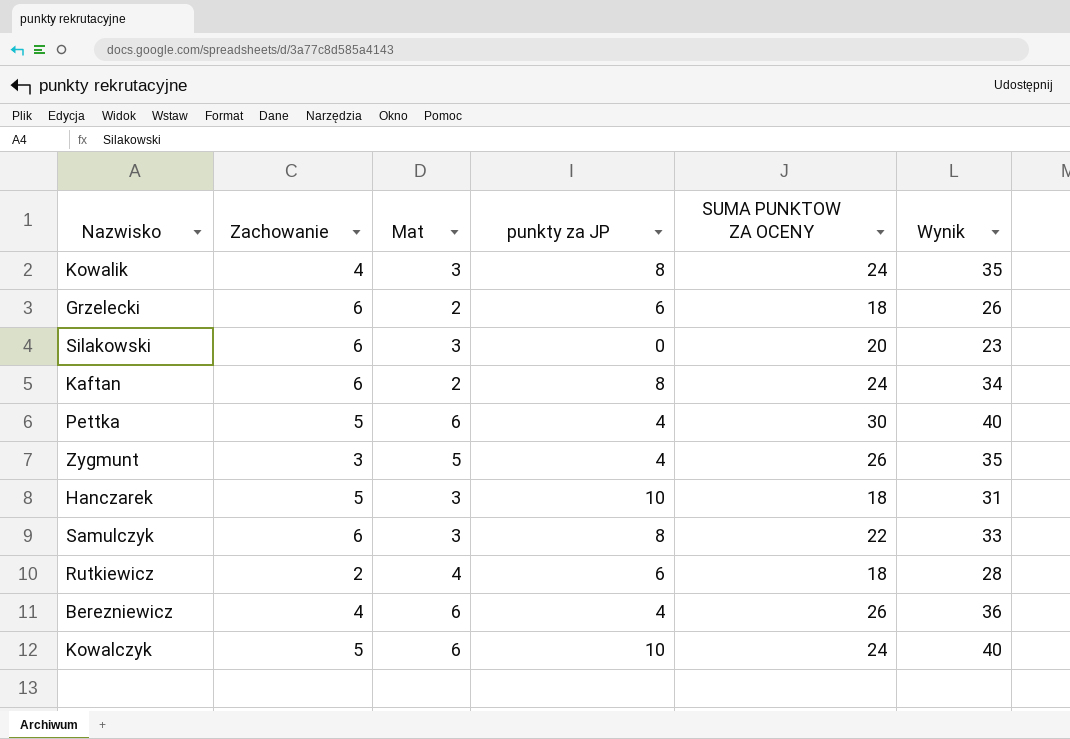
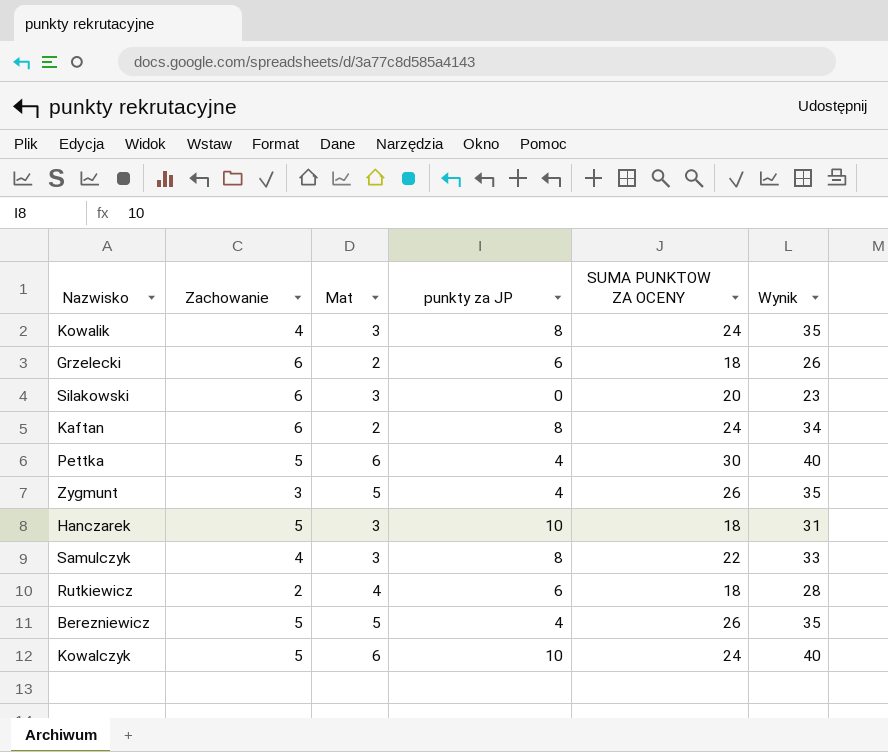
Samulczyk | Zachowanie: 6 -> 4
Berezniewicz | Zachowanie: 4 -> 5
Berezniewicz | Mat: 6 -> 5
Berezniewicz | Wynik: 36 -> 35

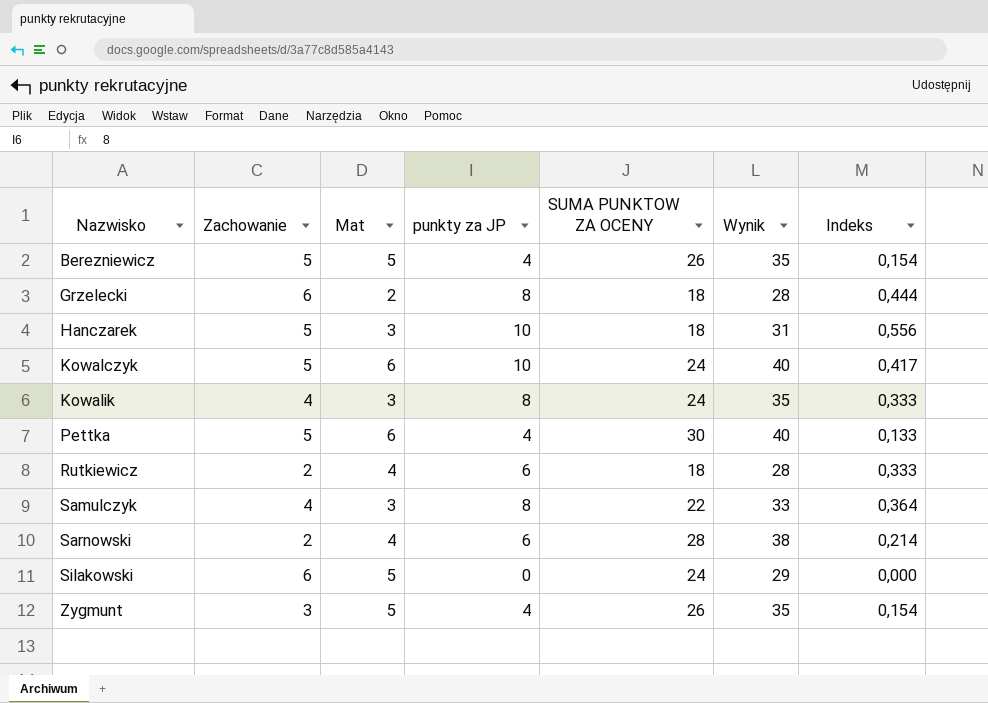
row order: none -> Nazwisko ascending
column Indeks | formula: none -> [punkty za JP] / [SUMA PUNKTOW ZA OCENY]
row Kaftan: 6 | 2 | 8 | 24 | 34 -> none
Grzelecki | punkty za JP: 6 -> 8
Grzelecki | Wynik: 26 -> 28
row Sarnowski: none -> 2 | 4 | 6 | 28 | 38 | 0,214
Silakowski | Mat: 3 -> 5
Silakowski | SUMA PUNKTOW ZA OCENY: 20 -> 24
Silakowski | Wynik: 23 -> 29

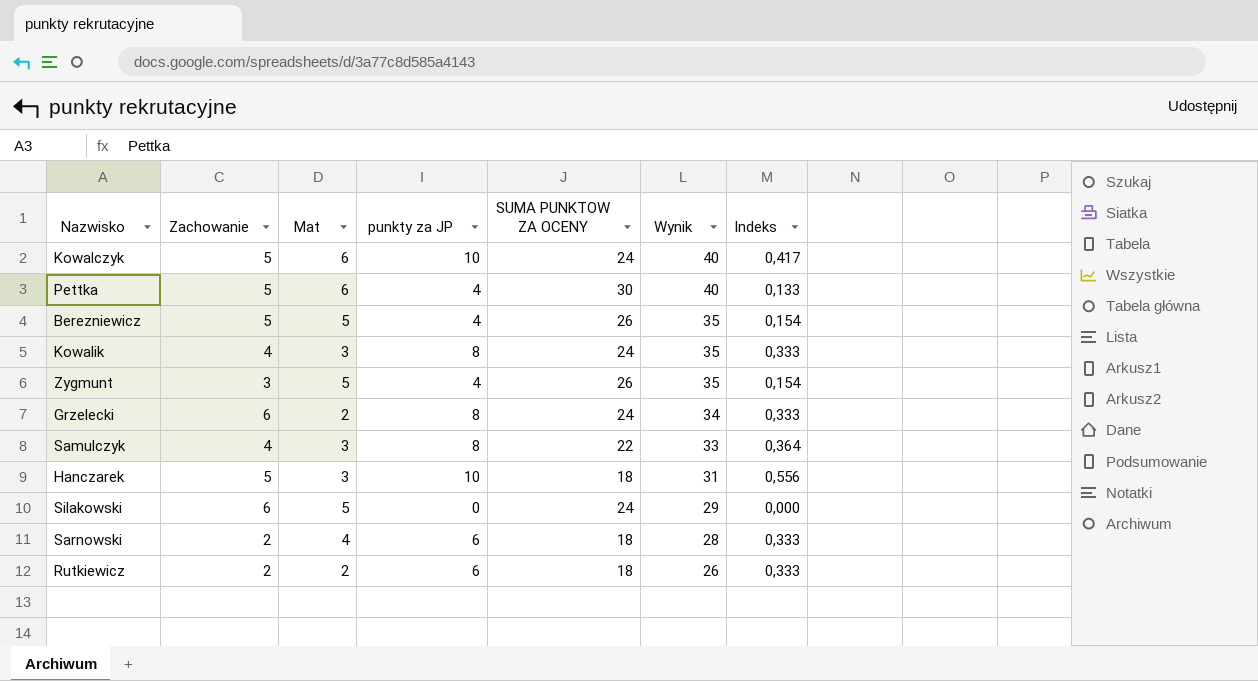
row order: Nazwisko ascending -> Wynik descending
Grzelecki | SUMA PUNKTOW ZA OCENY: 18 -> 24
Grzelecki | Wynik: 28 -> 34
Grzelecki | Indeks: 0,444 -> 0,333
Sarnowski | SUMA PUNKTOW ZA OCENY: 28 -> 18
Sarnowski | Wynik: 38 -> 28
Sarnowski | Indeks: 0,214 -> 0,333
Rutkiewicz | Mat: 4 -> 2
Rutkiewicz | Wynik: 28 -> 26

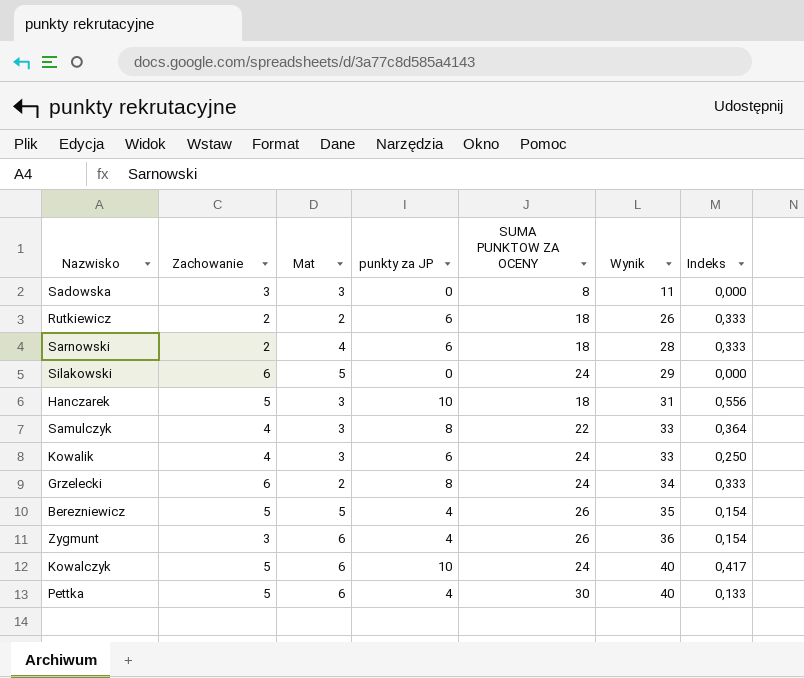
row order: Wynik descending -> Wynik ascending
row Sadowska: none -> 3 | 3 | 0 | 8 | 11 | 0,000
Kowalik | punkty za JP: 8 -> 6
Kowalik | Wynik: 35 -> 33
Kowalik | Indeks: 0,333 -> 0,250
Zygmunt | Mat: 5 -> 6
Zygmunt | Wynik: 35 -> 36

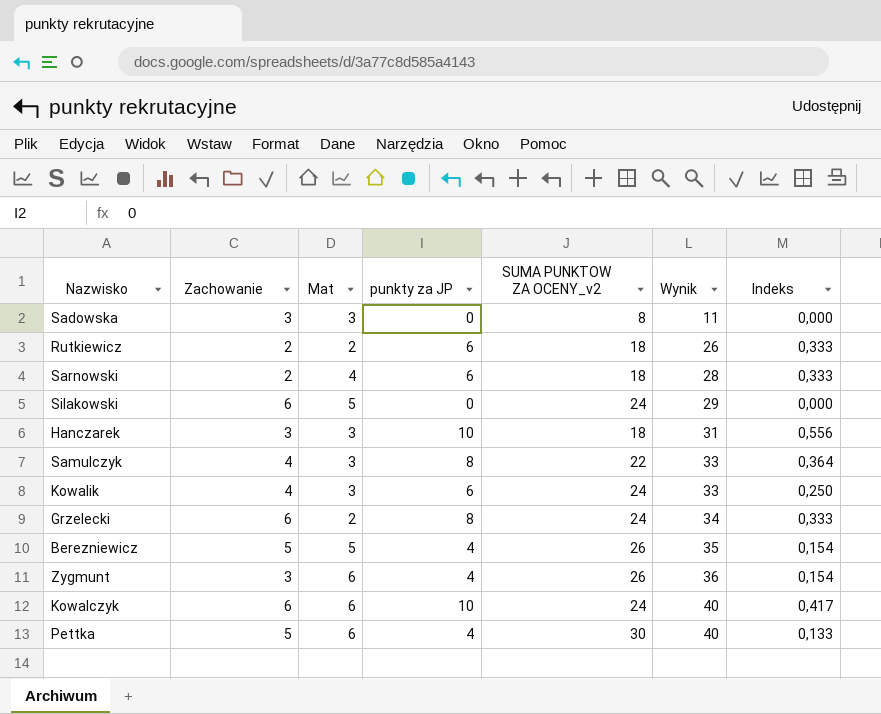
column name: SUMA PUNKTOW ZA OCENY -> SUMA PUNKTOW ZA OCENY_v2
Hanczarek | Zachowanie: 5 -> 3
Kowalczyk | Zachowanie: 5 -> 6

